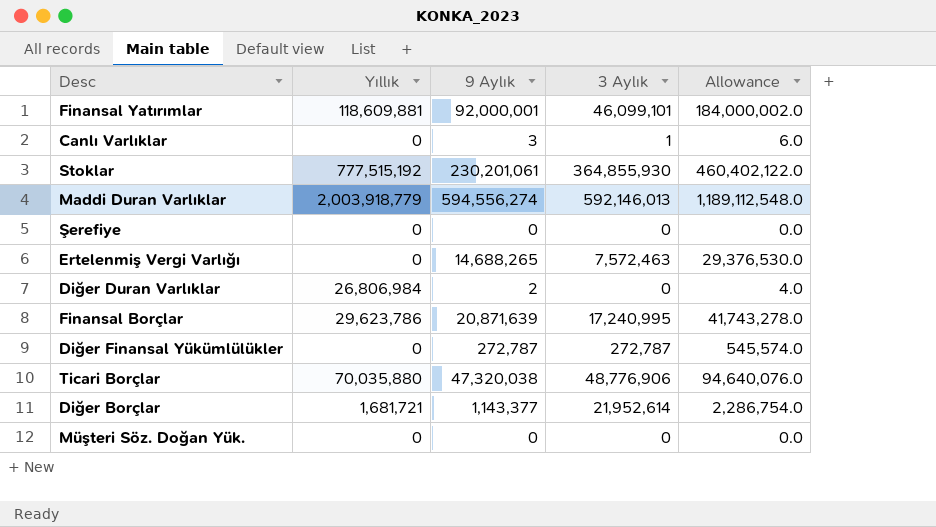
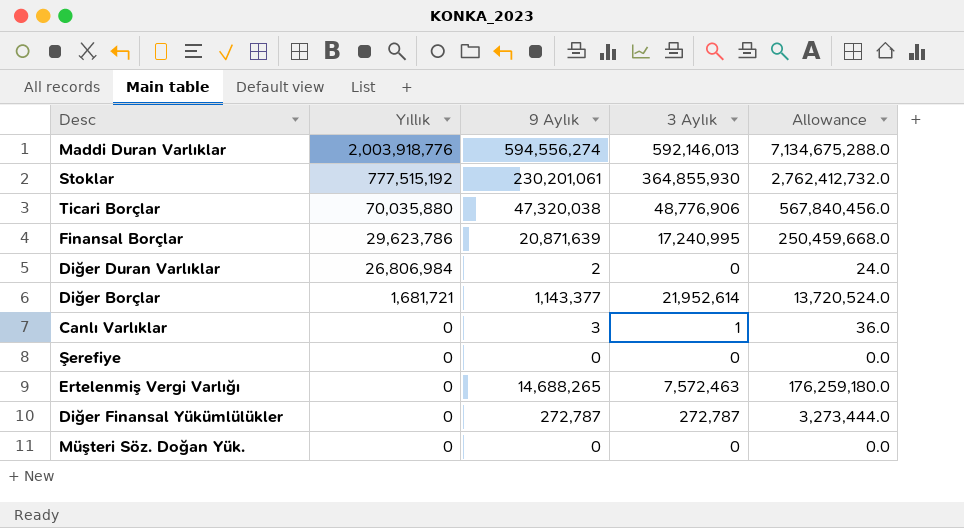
row order: none -> Yıllık descending
column Allowance | formula: [9 Aylık] * 2 -> [9 Aylık] * 12
row Finansal Yatırımlar: 118,609,881 | 92,000,001 | 46,099,101 | 184,000,002.0 -> none
Maddi Duran Varlıklar | Yıllık: 2,003,918,779 -> 2,003,918,776

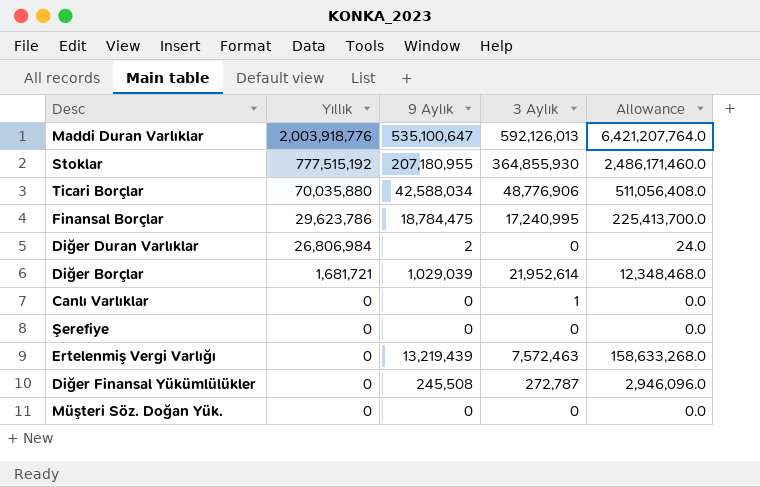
Maddi Duran Varlıklar | 9 Aylık: 594,556,274 -> 535,100,647
Maddi Duran Varlıklar | 3 Aylık: 592,146,013 -> 592,126,013
Maddi Duran Varlıklar | Allowance: 7,134,675,288.0 -> 6,421,207,764.0
Stoklar | 9 Aylık: 230,201,061 -> 207,180,955
Stoklar | Allowance: 2,762,412,732.0 -> 2,486,171,460.0
Ticari Borçlar | 9 Aylık: 47,320,038 -> 42,588,034
Ticari Borçlar | Allowance: 567,840,456.0 -> 511,056,408.0
Finansal Borçlar | 9 Aylık: 20,871,639 -> 18,784,475
Finansal Borçlar | Allowance: 250,459,668.0 -> 225,413,700.0
Diğer Borçlar | 9 Aylık: 1,143,377 -> 1,029,039
Diğer Borçlar | Allowance: 13,720,524.0 -> 12,348,468.0
Canlı Varlıklar | 9 Aylık: 3 -> 0
Canlı Varlıklar | Allowance: 36.0 -> 0.0
Ertelenmiş Vergi Varlığı | 9 Aylık: 14,688,265 -> 13,219,439
Ertelenmiş Vergi Varlığı | Allowance: 176,259,180.0 -> 158,633,268.0
Diğer Finansal Yükümlülükler | 9 Aylık: 272,787 -> 245,508
Diğer Finansal Yükümlülükler | Allowance: 3,273,444.0 -> 2,946,096.0

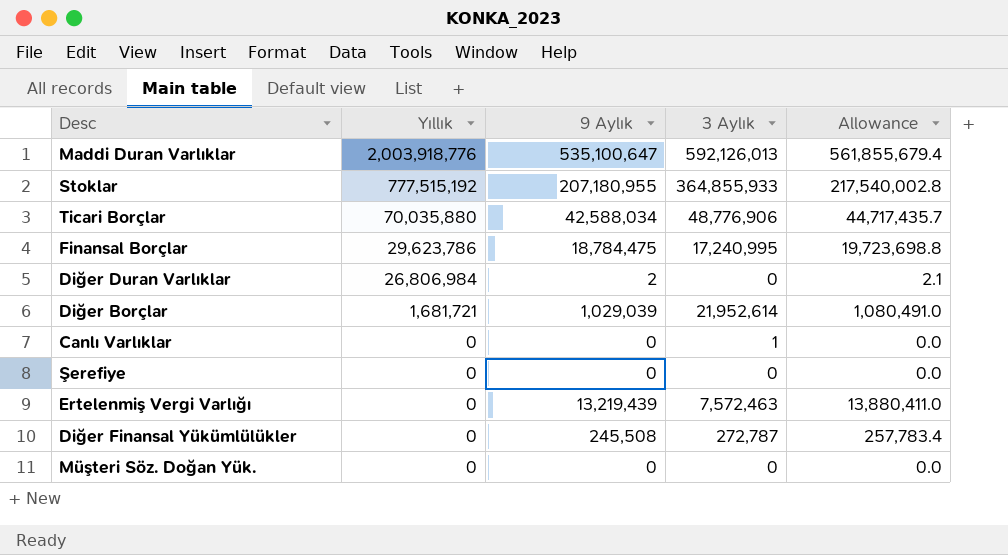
column Allowance | formula: [9 Aylık] * 12 -> [9 Aylık] * 1.05
Stoklar | 3 Aylık: 364,855,930 -> 364,855,933

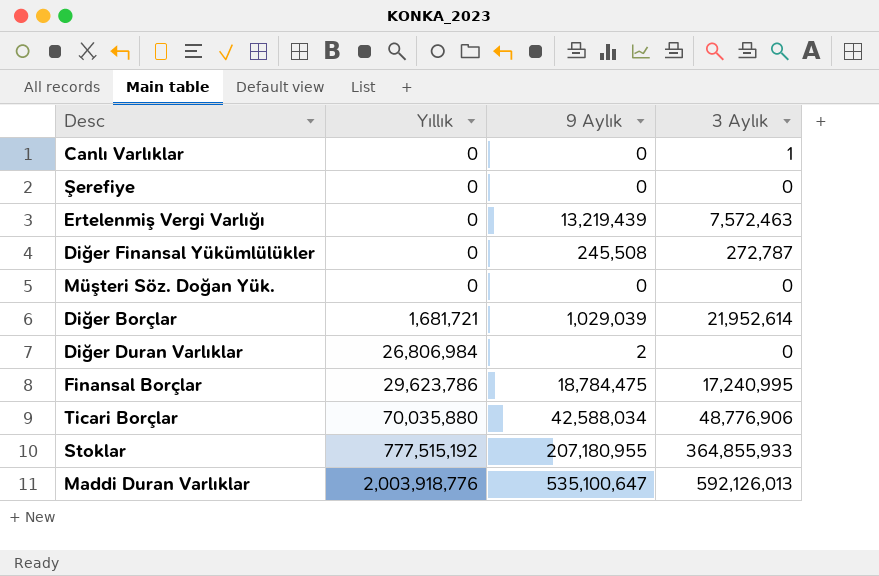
row order: Yıllık descending -> Yıllık ascending
column Allowance | formula: [9 Aylık] * 1.05 -> none

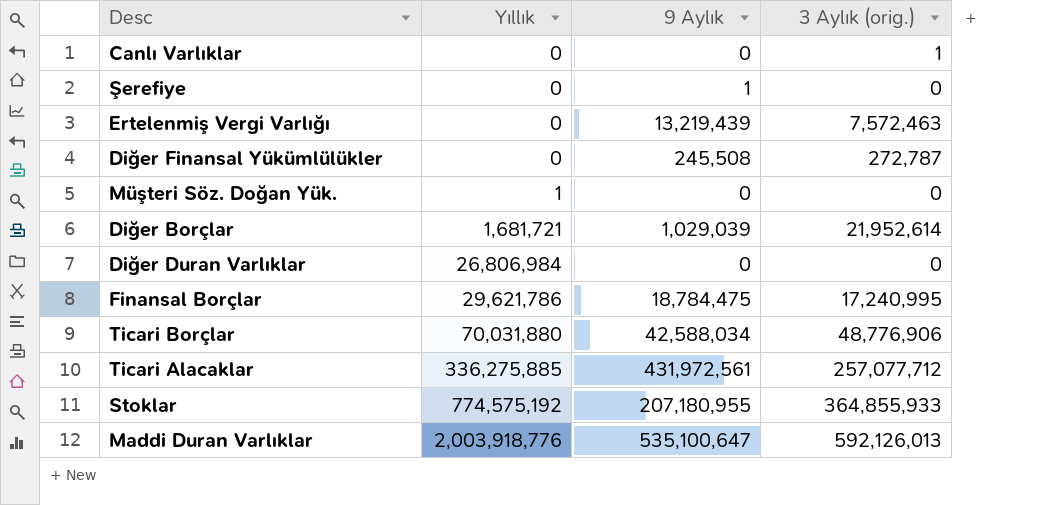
column name: 3 Aylık -> 3 Aylık (orig.)
Şerefiye | 9 Aylık: 0 -> 1
Müşteri Söz. Doğan Yük. | Yıllık: 0 -> 1
Diğer Duran Varlıklar | 9 Aylık: 2 -> 0
Finansal Borçlar | Yıllık: 29,623,786 -> 29,621,786
Ticari Borçlar | Yıllık: 70,035,880 -> 70,031,880
row Ticari Alacaklar: none -> 336,275,885 | 431,972,561 | 257,077,712
Stoklar | Yıllık: 777,515,192 -> 774,575,192

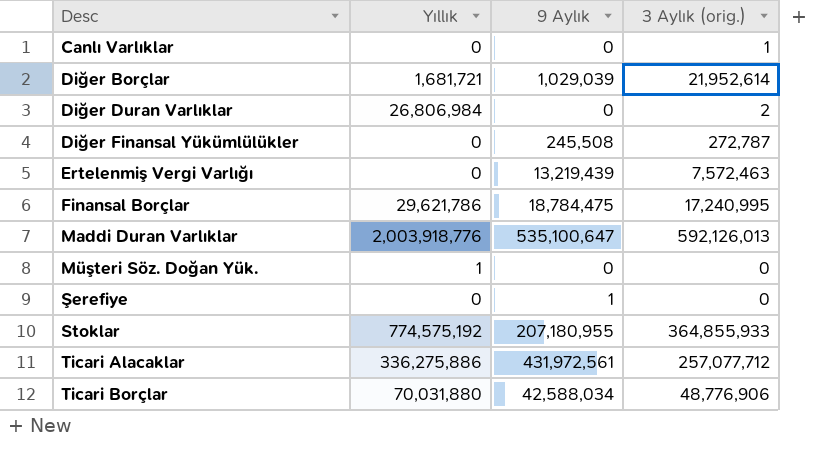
row order: Yıllık ascending -> Desc ascending
Diğer Duran Varlıklar | 3 Aylık (orig.): 0 -> 2
Ticari Alacaklar | Yıllık: 336,275,885 -> 336,275,886

